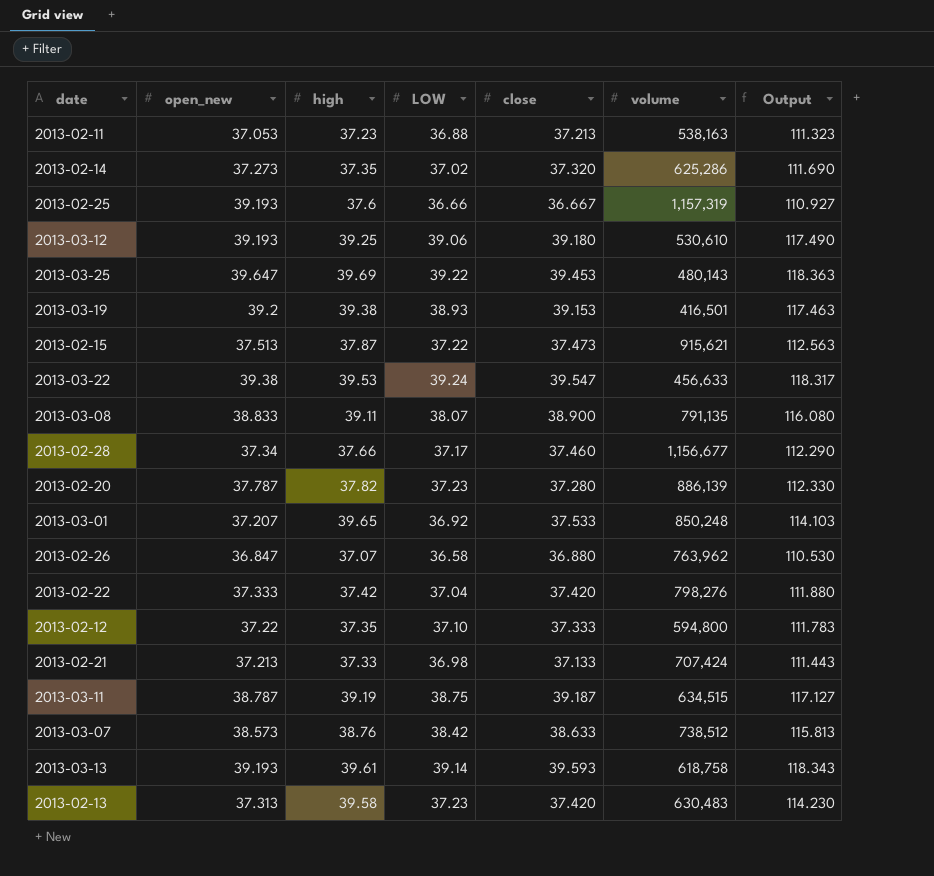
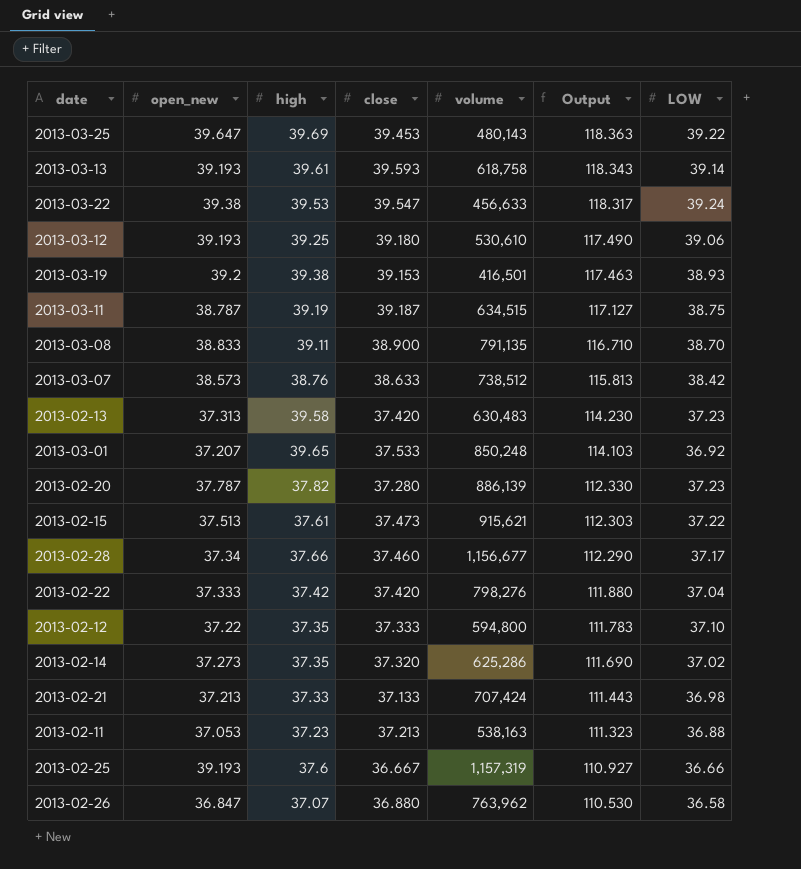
row order: none -> Output descending
column LOW | position: 4 -> 7
2013-03-08 | Output: 116.080 -> 116.710
2013-03-08 | LOW: 38.07 -> 38.70
2013-02-15 | high: 37.87 -> 37.61
2013-02-15 | Output: 112.563 -> 112.303

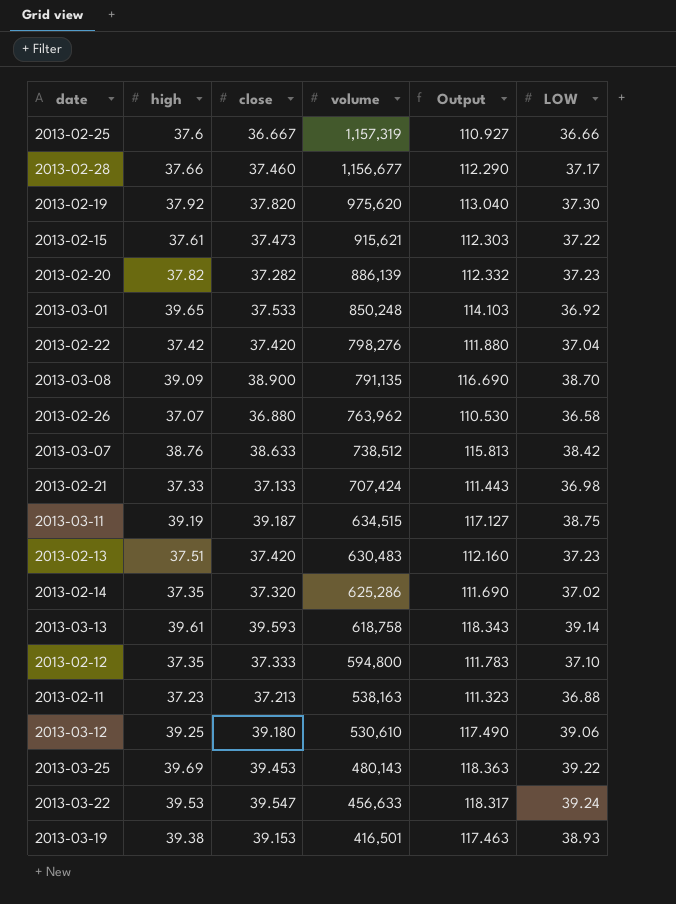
row order: Output descending -> volume descending
column open_new | position: 2 -> none
row 2013-02-19: none -> 37.92 | 37.820 | 975,620 | 113.040 | 37.30
2013-02-20 | close: 37.280 -> 37.282
2013-02-20 | Output: 112.330 -> 112.332
2013-03-08 | high: 39.11 -> 39.09
2013-03-08 | Output: 116.710 -> 116.690
2013-02-13 | high: 39.58 -> 37.51
2013-02-13 | Output: 114.230 -> 112.160

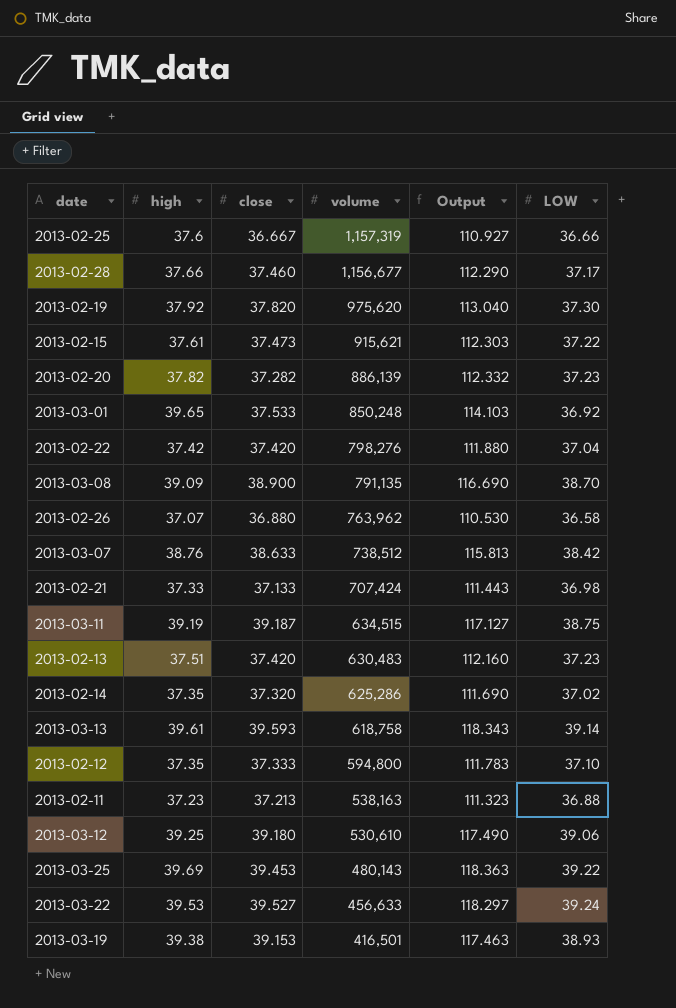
2013-03-22 | close: 39.547 -> 39.527
2013-03-22 | Output: 118.317 -> 118.297

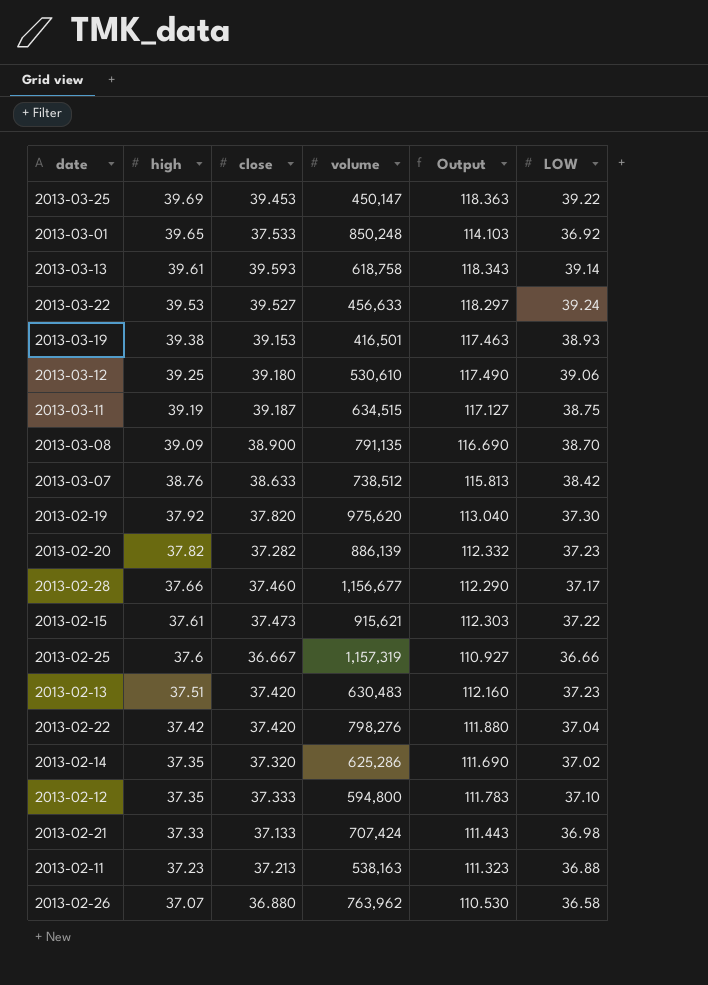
row order: volume descending -> high descending
2013-03-25 | volume: 480,143 -> 450,147

